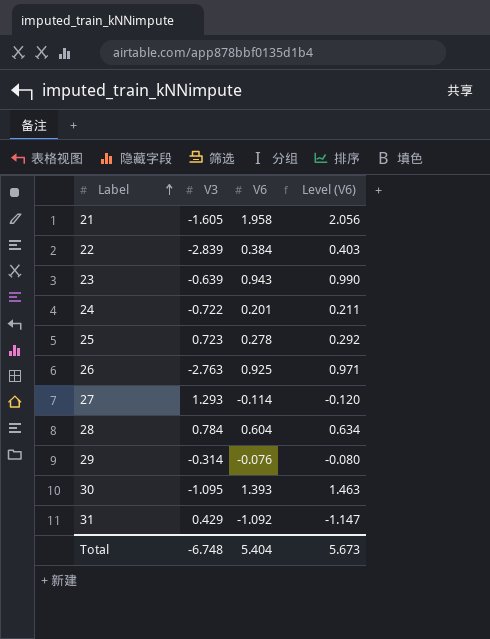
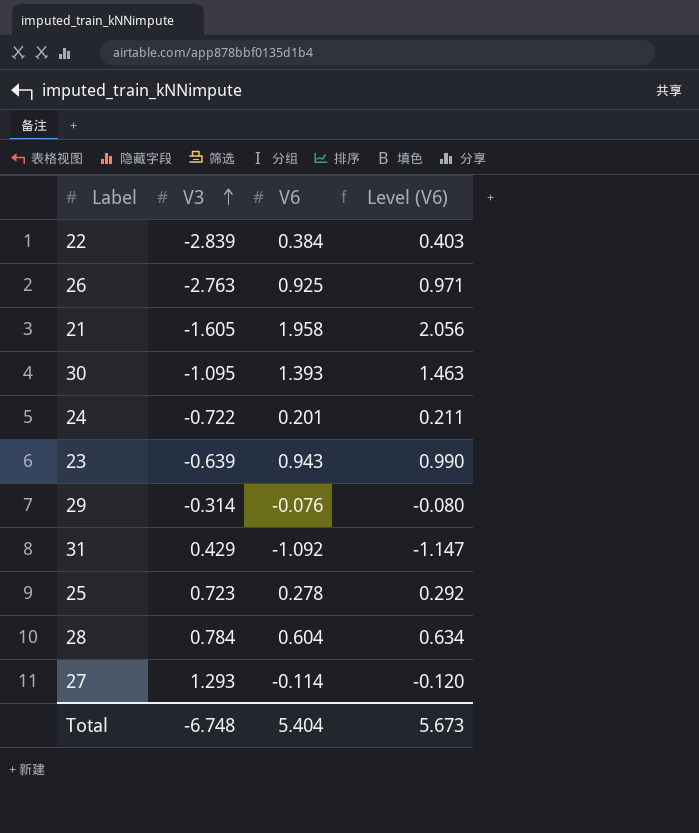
row order: Label ascending -> V3 ascending

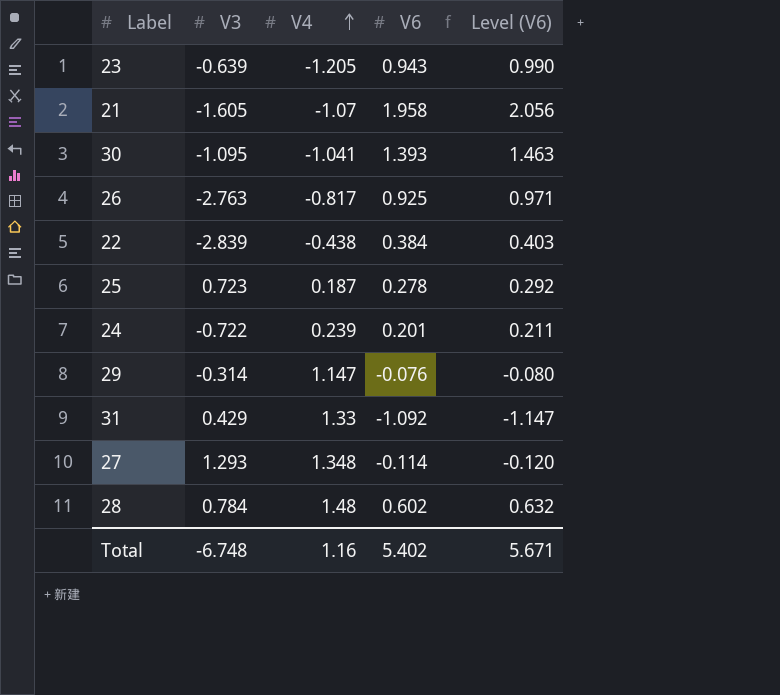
row order: V3 ascending -> V4 ascending
column V4 | position: none -> 3
28 | V6: 0.604 -> 0.602
28 | Level (V6): 0.634 -> 0.632
Total | V6: 5.404 -> 5.402
Total | Level (V6): 5.673 -> 5.671

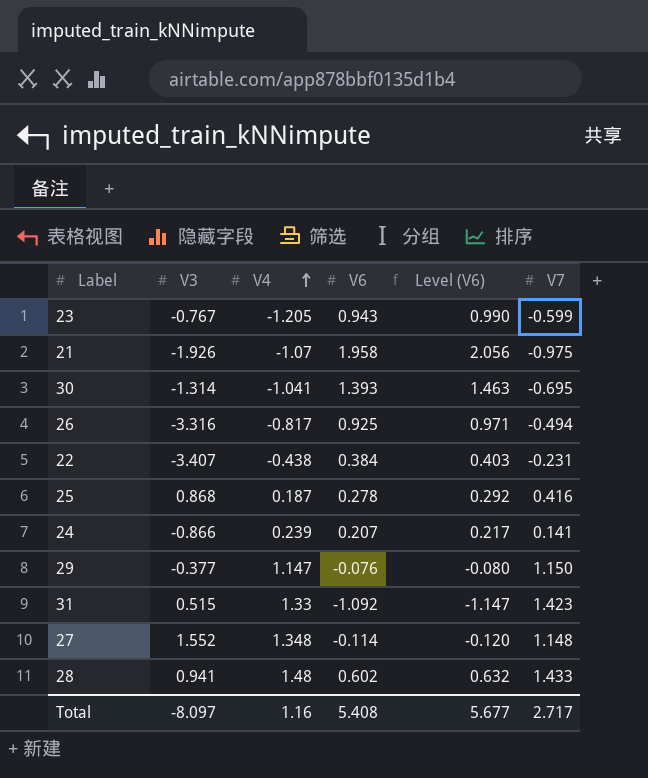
column V7 | position: none -> 6
23 | V3: -0.639 -> -0.767
21 | V3: -1.605 -> -1.926
30 | V3: -1.095 -> -1.314
26 | V3: -2.763 -> -3.316
22 | V3: -2.839 -> -3.407
25 | V3: 0.723 -> 0.868
24 | V3: -0.722 -> -0.866
24 | V6: 0.201 -> 0.207
24 | Level (V6): 0.211 -> 0.217
29 | V3: -0.314 -> -0.377
31 | V3: 0.429 -> 0.515
27 | V3: 1.293 -> 1.552
28 | V3: 0.784 -> 0.941
Total | V3: -6.748 -> -8.097
Total | V6: 5.402 -> 5.408
Total | Level (V6): 5.671 -> 5.677

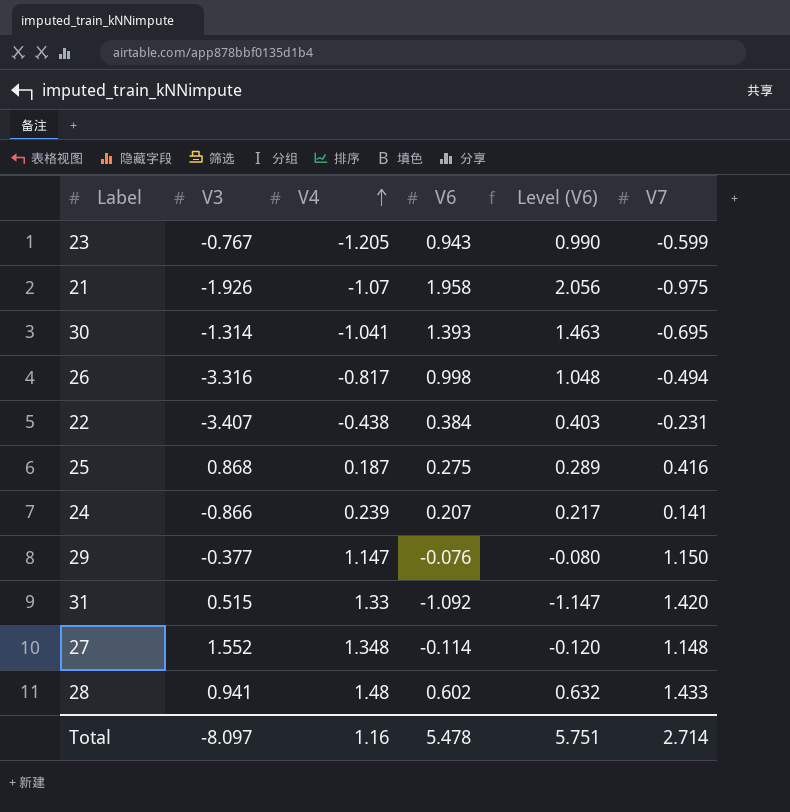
26 | V6: 0.925 -> 0.998
26 | Level (V6): 0.971 -> 1.048
25 | V6: 0.278 -> 0.275
25 | Level (V6): 0.292 -> 0.289
31 | V7: 1.423 -> 1.420
Total | V6: 5.408 -> 5.478
Total | Level (V6): 5.677 -> 5.751
Total | V7: 2.717 -> 2.714

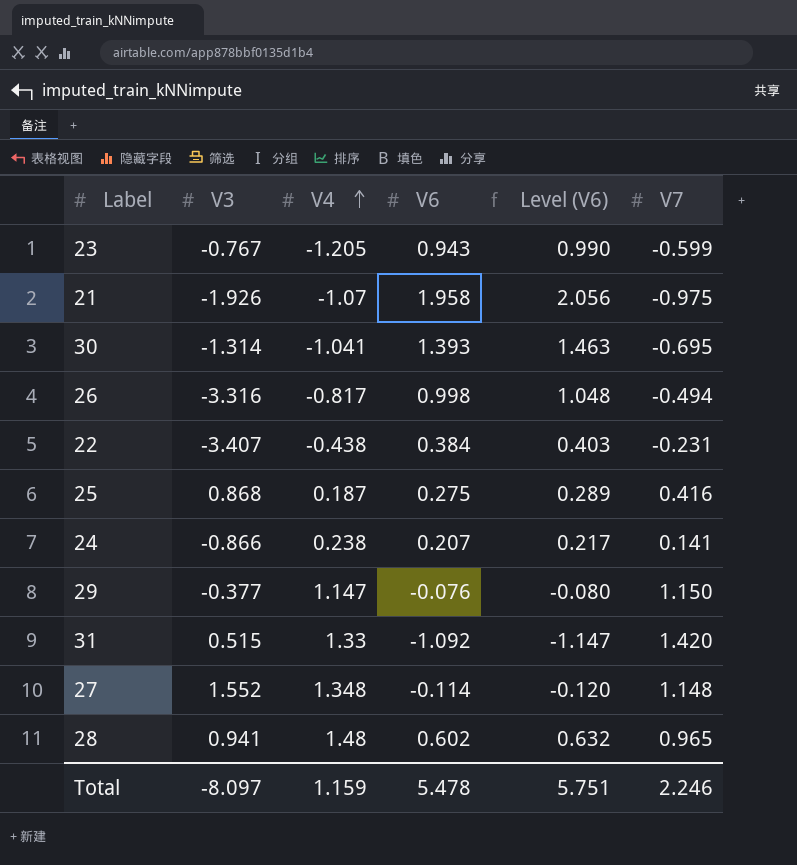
24 | V4: 0.239 -> 0.238
28 | V7: 1.433 -> 0.965
Total | V4: 1.16 -> 1.159
Total | V7: 2.714 -> 2.246

